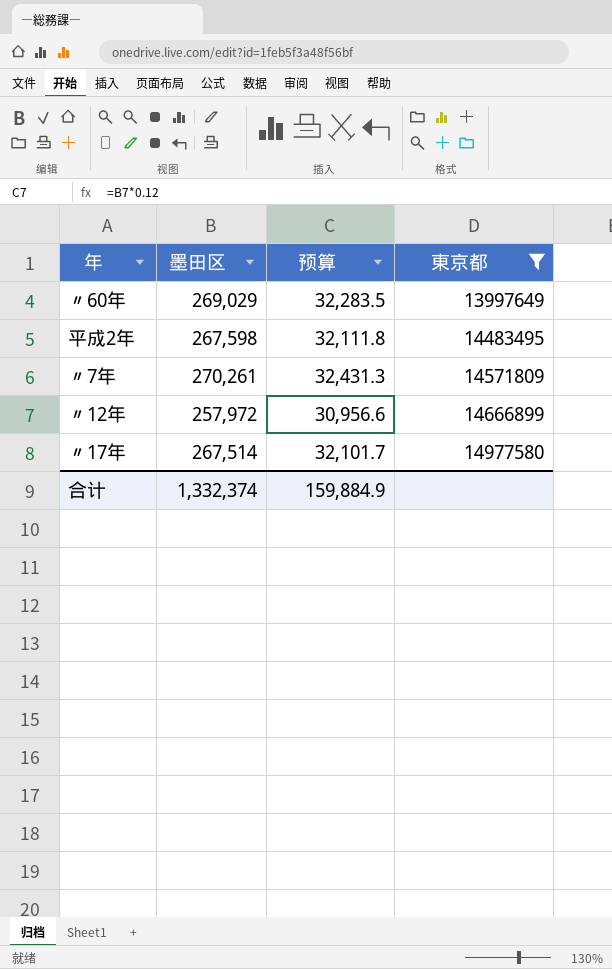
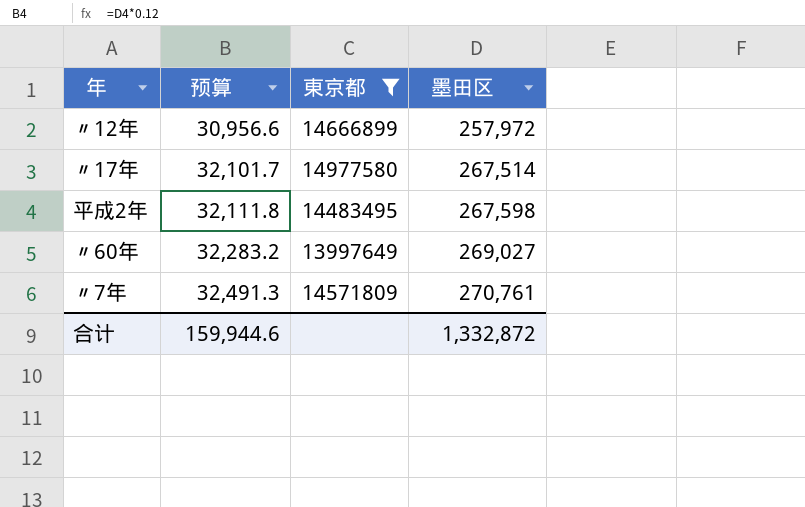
row order: 東京都 ascending -> 预算 ascending
column 墨田区 | position: 2 -> 4
〃60年 | 预算: 32,283.5 -> 32,283.2
〃60年 | 墨田区: 269,029 -> 269,027
〃7年 | 预算: 32,431.3 -> 32,491.3
〃7年 | 墨田区: 270,261 -> 270,761
合计 | 预算: 159,884.9 -> 159,944.6
合计 | 墨田区: 1,332,374 -> 1,332,872

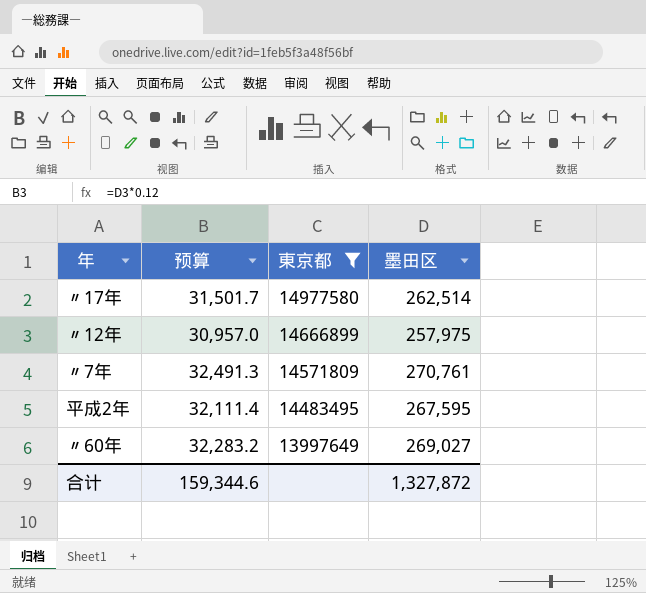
row order: 预算 ascending -> 東京都 descending
〃17年 | 预算: 32,101.7 -> 31,501.7
〃17年 | 墨田区: 267,514 -> 262,514
〃12年 | 预算: 30,956.6 -> 30,957.0
〃12年 | 墨田区: 257,972 -> 257,975
平成2年 | 预算: 32,111.8 -> 32,111.4
平成2年 | 墨田区: 267,598 -> 267,595
合计 | 预算: 159,944.6 -> 159,344.6
合计 | 墨田区: 1,332,872 -> 1,327,872

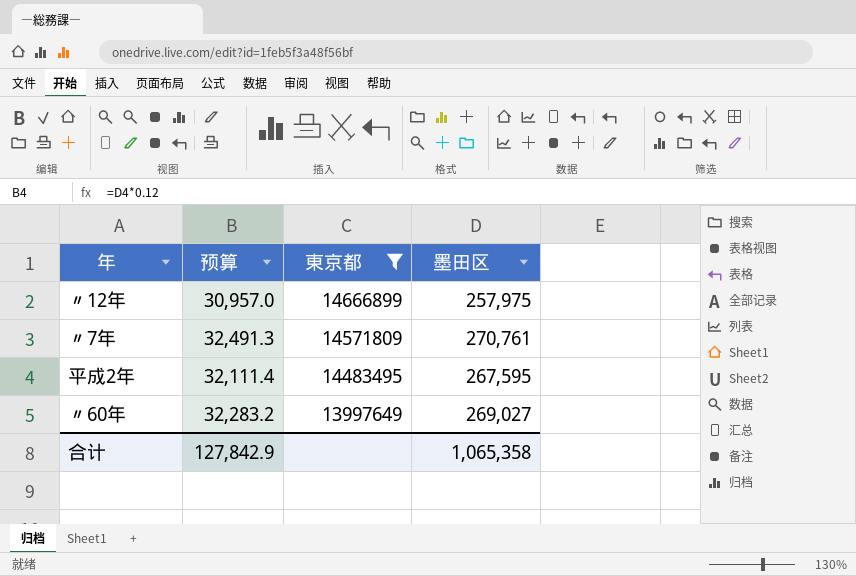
row 〃17年: 31,501.7 | 14977580 | 262,514 -> none
合计 | 预算: 159,344.6 -> 127,842.9
合计 | 墨田区: 1,327,872 -> 1,065,358

